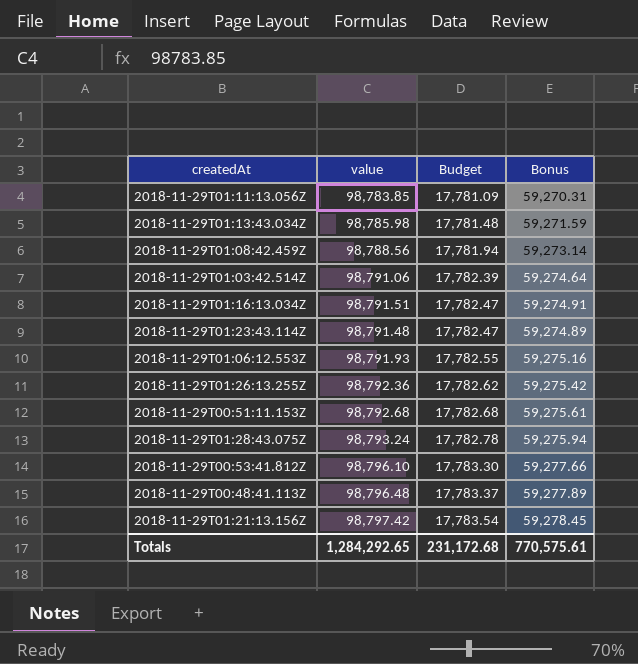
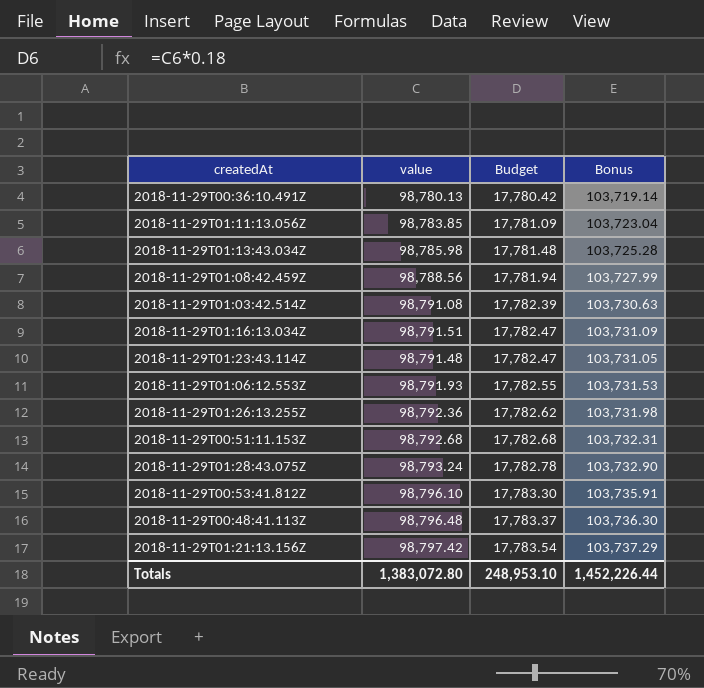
column Bonus | formula: [value] * 0.6 -> [value] * 1.05
row 2018-11-29T00:36:10.491Z: none -> 98,780.13 | 17,780.42 | 103,719.14
2018-11-29T01:03:42.514Z | value: 98,791.06 -> 98,791.08
Totals | value: 1,284,292.65 -> 1,383,072.80
Totals | Budget: 231,172.68 -> 248,953.10
Totals | Bonus: 770,575.61 -> 1,452,226.44

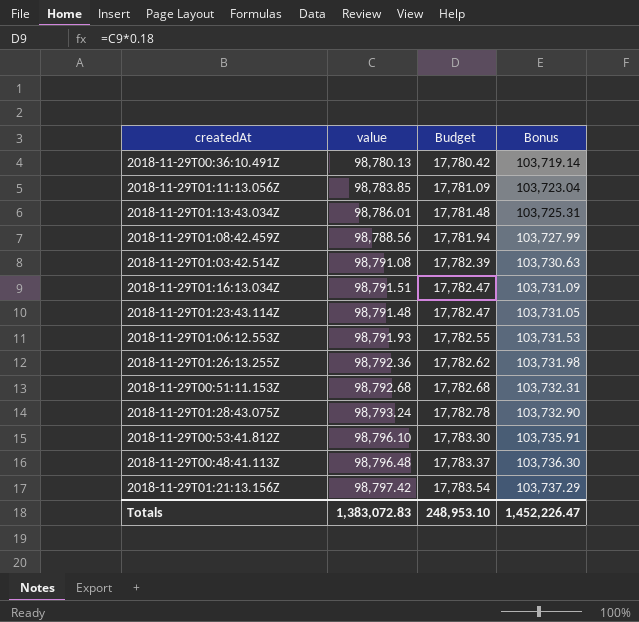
2018-11-29T01:13:43.034Z | value: 98,785.98 -> 98,786.01
2018-11-29T01:13:43.034Z | Bonus: 103,725.28 -> 103,725.31
Totals | value: 1,383,072.80 -> 1,383,072.83
Totals | Bonus: 1,452,226.44 -> 1,452,226.47

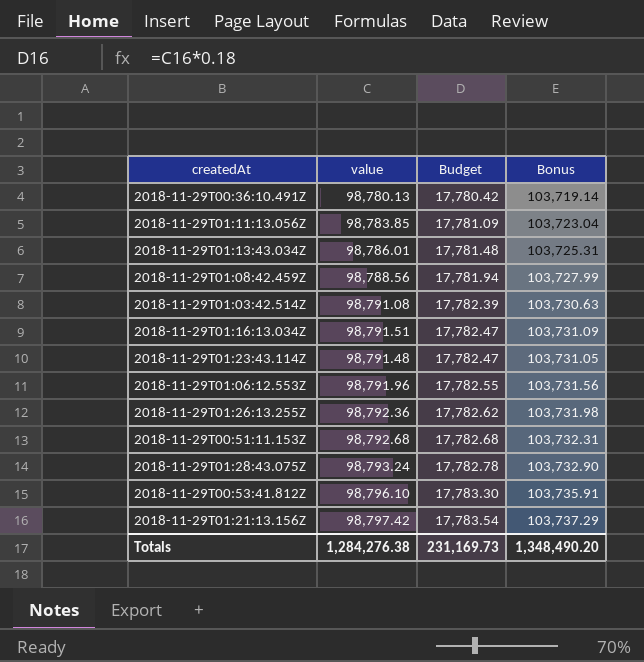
row 2018-11-29T00:48:41.113Z: 98,796.48 | 17,783.37 | 103,736.30 -> none
2018-11-29T01:06:12.553Z | value: 98,791.93 -> 98,791.96
2018-11-29T01:06:12.553Z | Bonus: 103,731.53 -> 103,731.56
Totals | value: 1,383,072.83 -> 1,284,276.38
Totals | Budget: 248,953.10 -> 231,169.73
Totals | Bonus: 1,452,226.47 -> 1,348,490.20

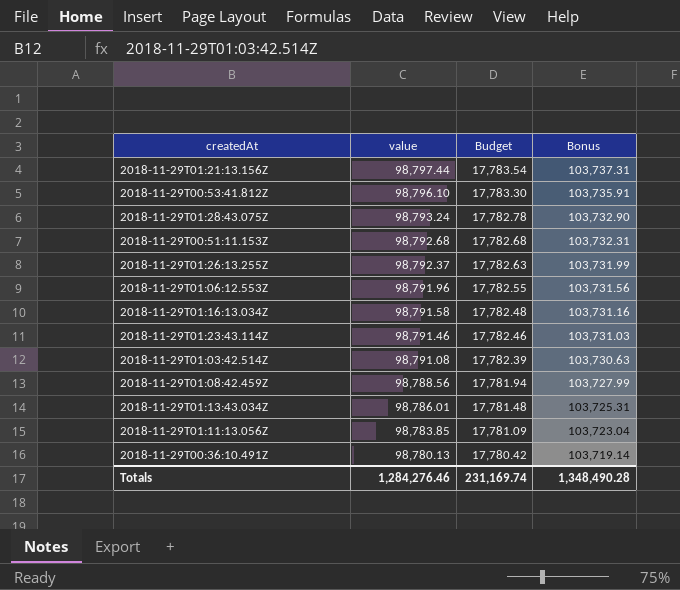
row order: Budget ascending -> value descending
2018-11-29T01:21:13.156Z | value: 98,797.42 -> 98,797.44
2018-11-29T01:21:13.156Z | Bonus: 103,737.29 -> 103,737.31
2018-11-29T01:26:13.255Z | value: 98,792.36 -> 98,792.37
2018-11-29T01:26:13.255Z | Budget: 17,782.62 -> 17,782.63
2018-11-29T01:26:13.255Z | Bonus: 103,731.98 -> 103,731.99
2018-11-29T01:16:13.034Z | value: 98,791.51 -> 98,791.58
2018-11-29T01:16:13.034Z | Budget: 17,782.47 -> 17,782.48
2018-11-29T01:16:13.034Z | Bonus: 103,731.09 -> 103,731.16
2018-11-29T01:23:43.114Z | value: 98,791.48 -> 98,791.46
2018-11-29T01:23:43.114Z | Budget: 17,782.47 -> 17,782.46
2018-11-29T01:23:43.114Z | Bonus: 103,731.05 -> 103,731.03
Totals | value: 1,284,276.38 -> 1,284,276.46
Totals | Budget: 231,169.73 -> 231,169.74
Totals | Bonus: 1,348,490.20 -> 1,348,490.28

